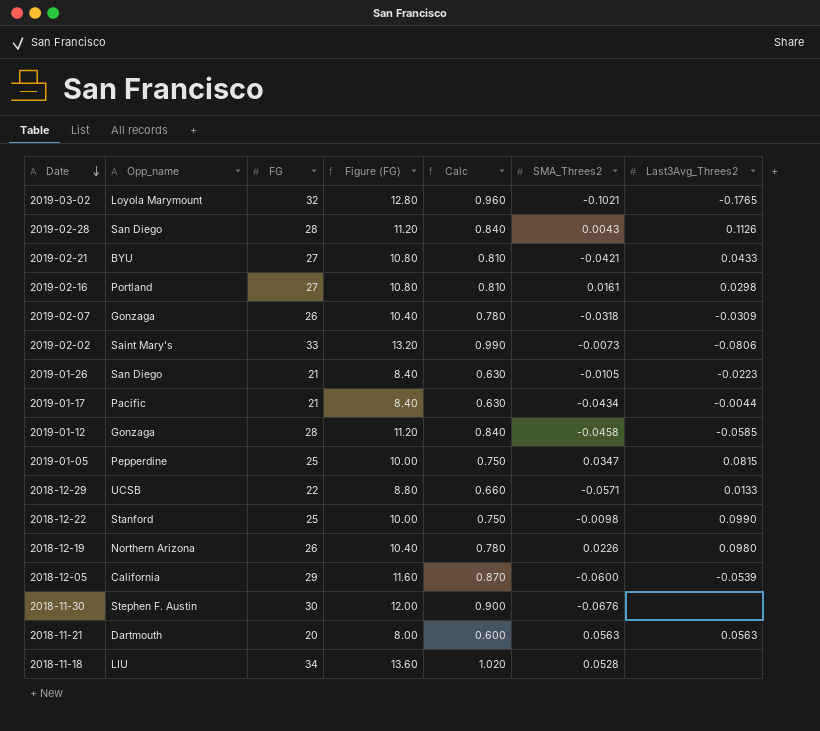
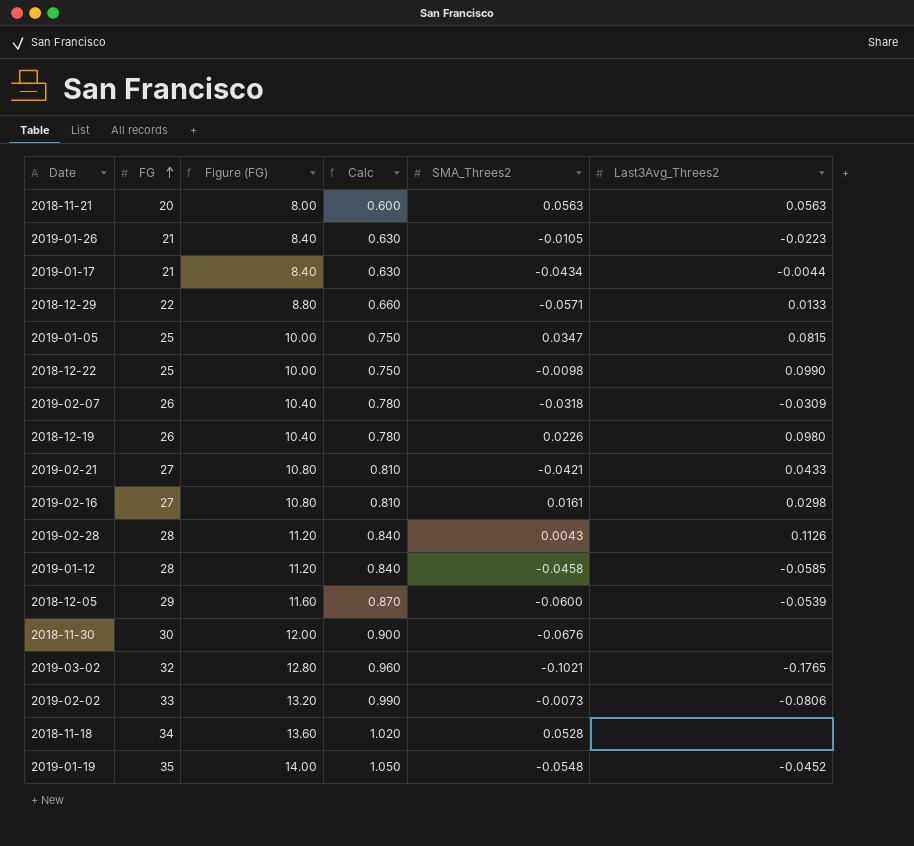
row order: Date descending -> FG ascending
column Opp_name | position: 2 -> none
row 2019-01-19: none -> 35 | 14.00 | 1.050 | -0.0548 | -0.0452

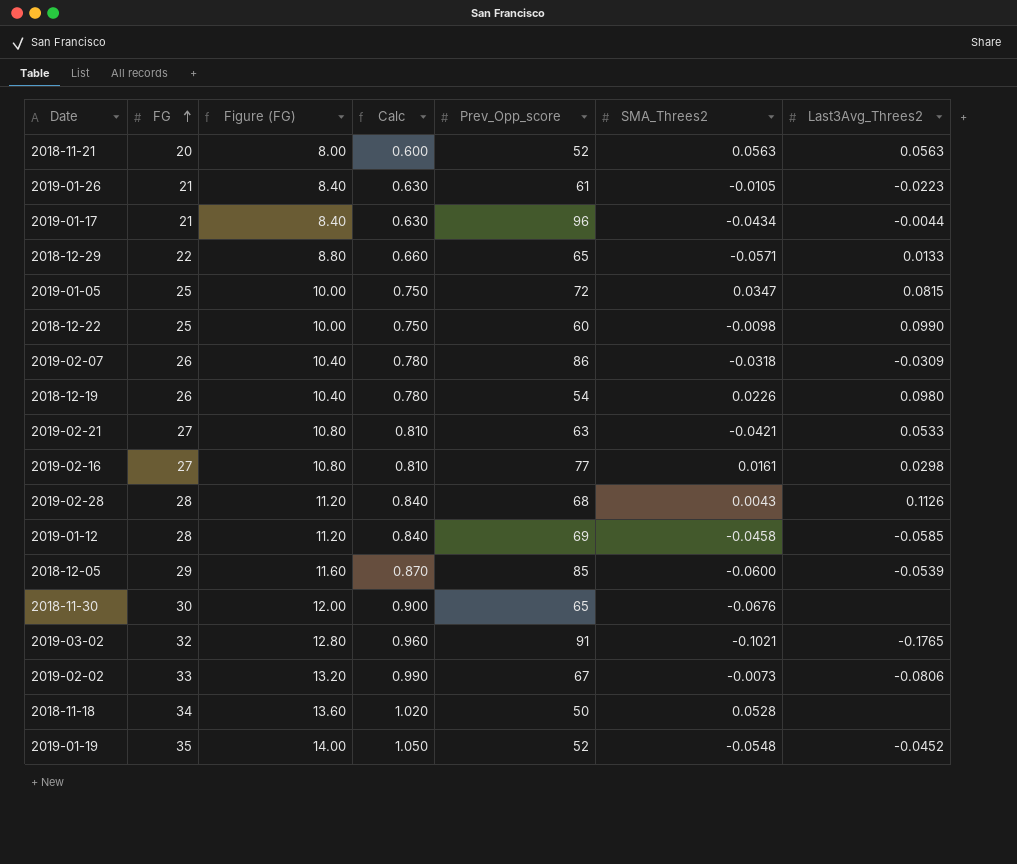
column Prev_Opp_score | position: none -> 5
2019-02-21 | Last3Avg_Threes2: 0.0433 -> 0.0533

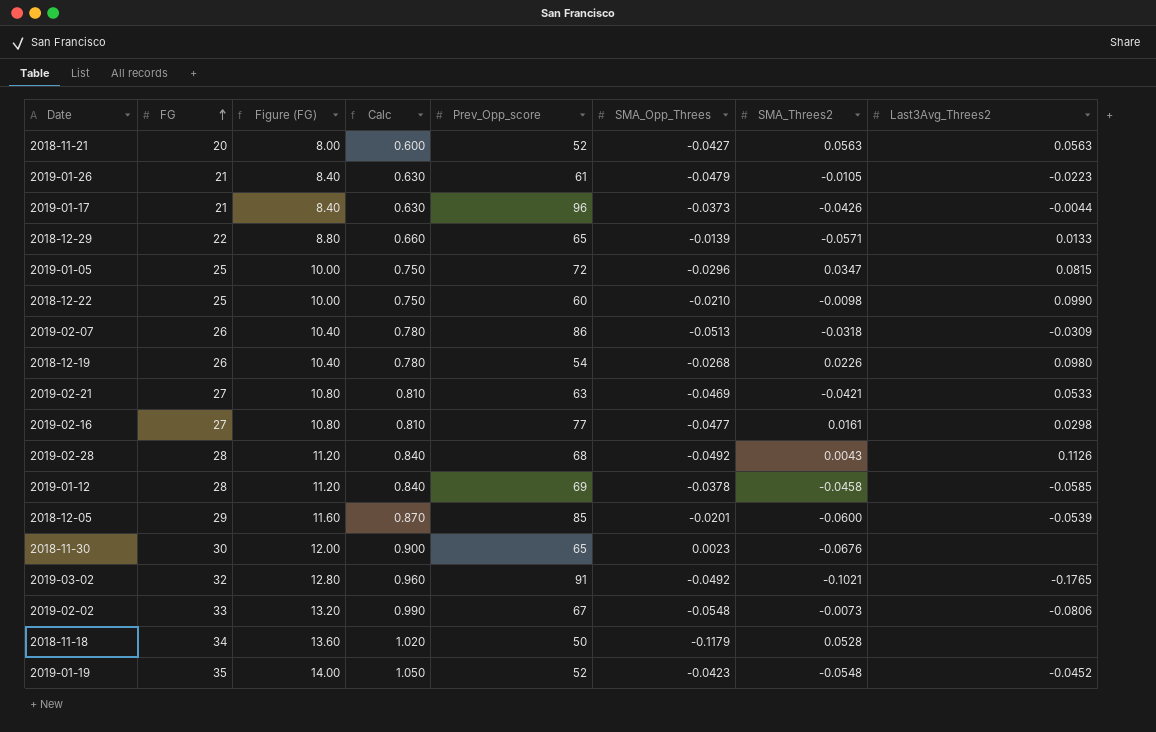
column SMA_Opp_Threes | position: none -> 6
2019-01-17 | SMA_Threes2: -0.0434 -> -0.0426

